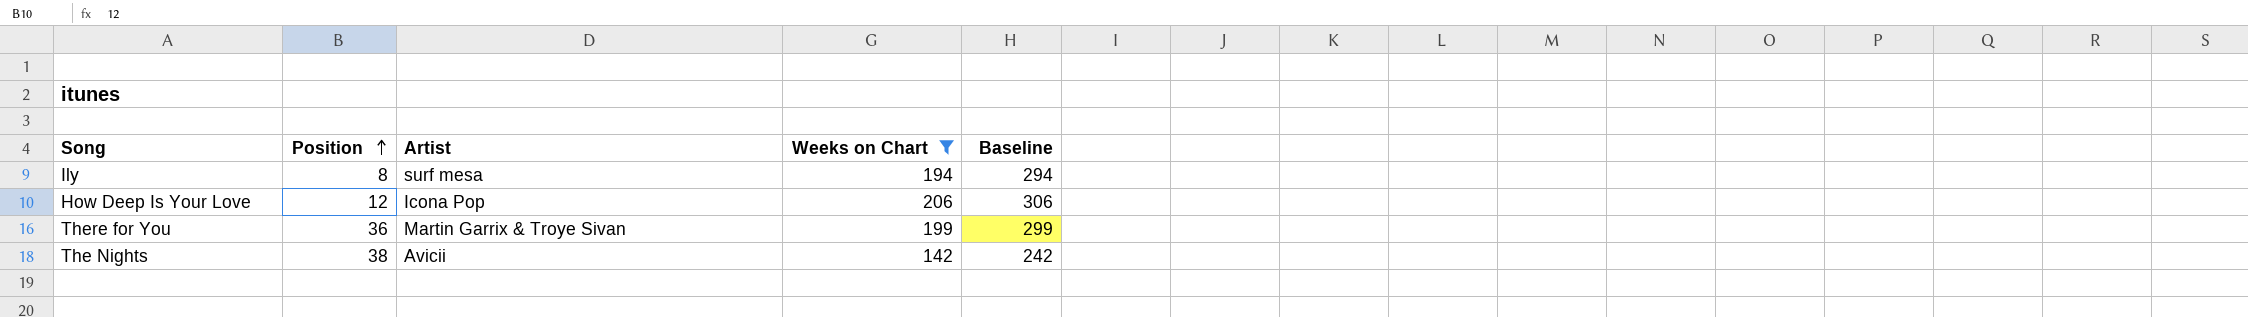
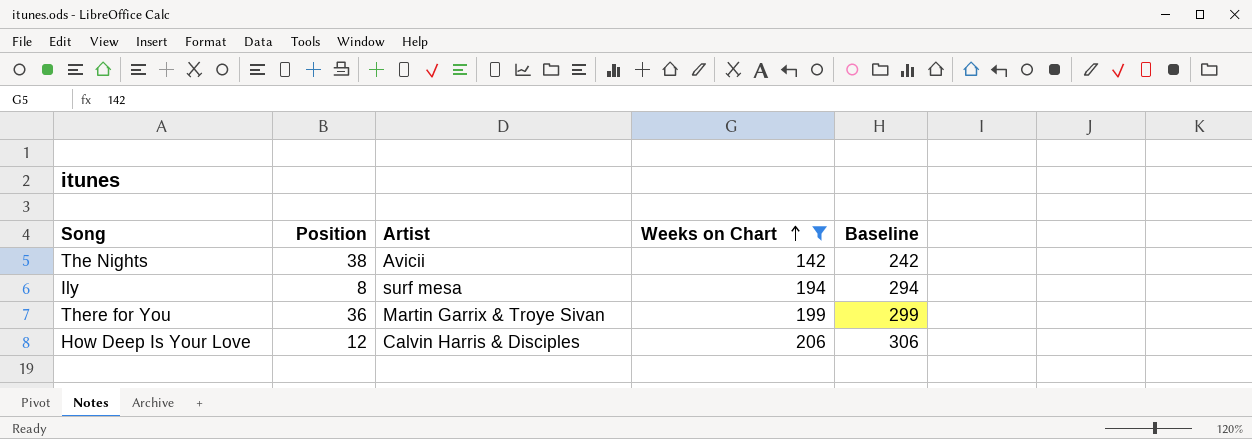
row order: Position ascending -> Weeks on Chart ascending
How Deep Is Your Love | Artist: Icona Pop -> Calvin Harris & Disciples

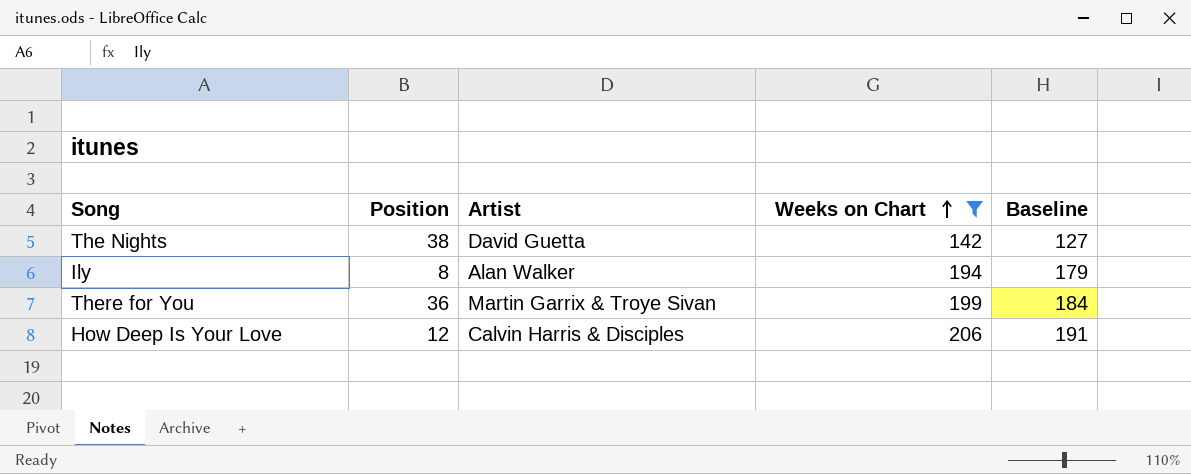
column Baseline | formula: [Weeks on Chart] + 100 -> [Weeks on Chart] - 15
The Nights | Artist: Avicii -> David Guetta
Ily | Artist: surf mesa -> Alan Walker

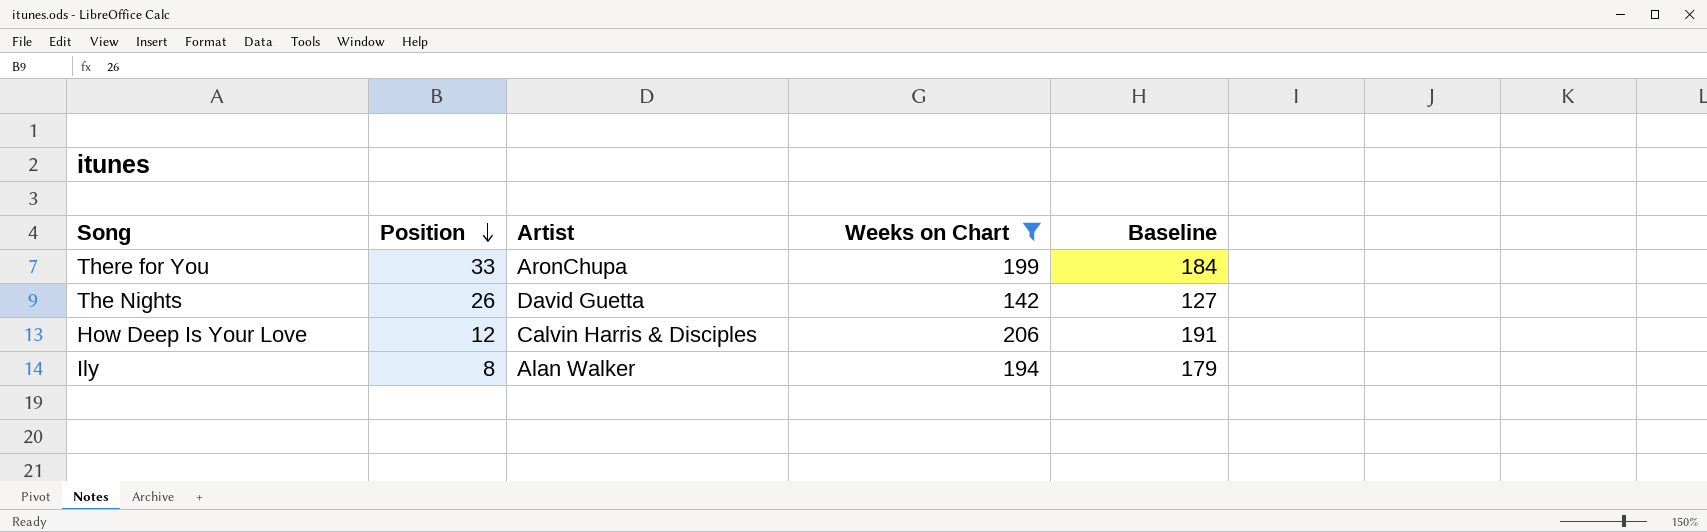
row order: Weeks on Chart ascending -> Position descending
There for You | Position: 36 -> 33
There for You | Artist: Martin Garrix & Troye Sivan -> AronChupa
The Nights | Position: 38 -> 26

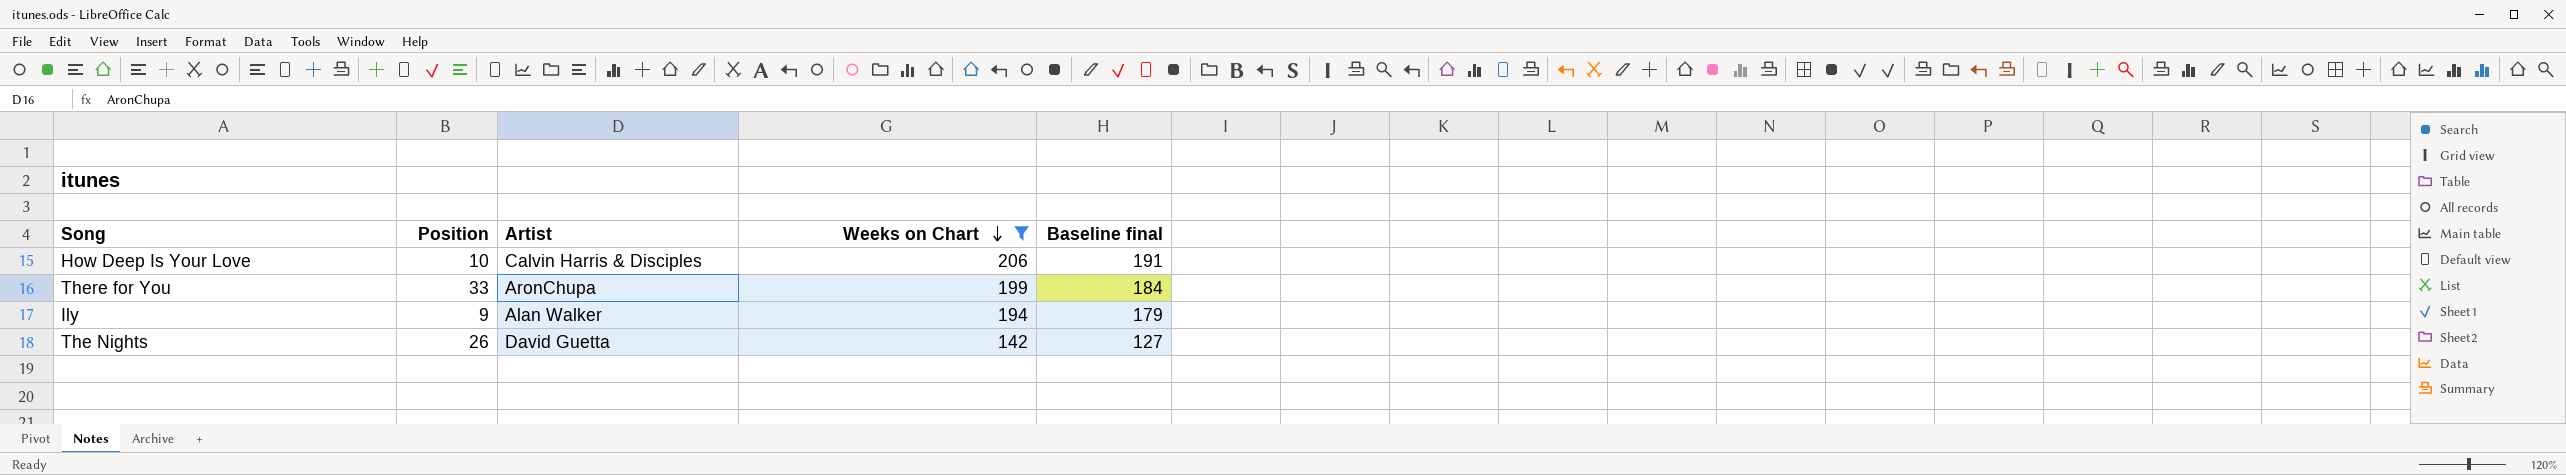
row order: Position descending -> Weeks on Chart descending
column name: Baseline -> Baseline final
How Deep Is Your Love | Position: 12 -> 10
Ily | Position: 8 -> 9

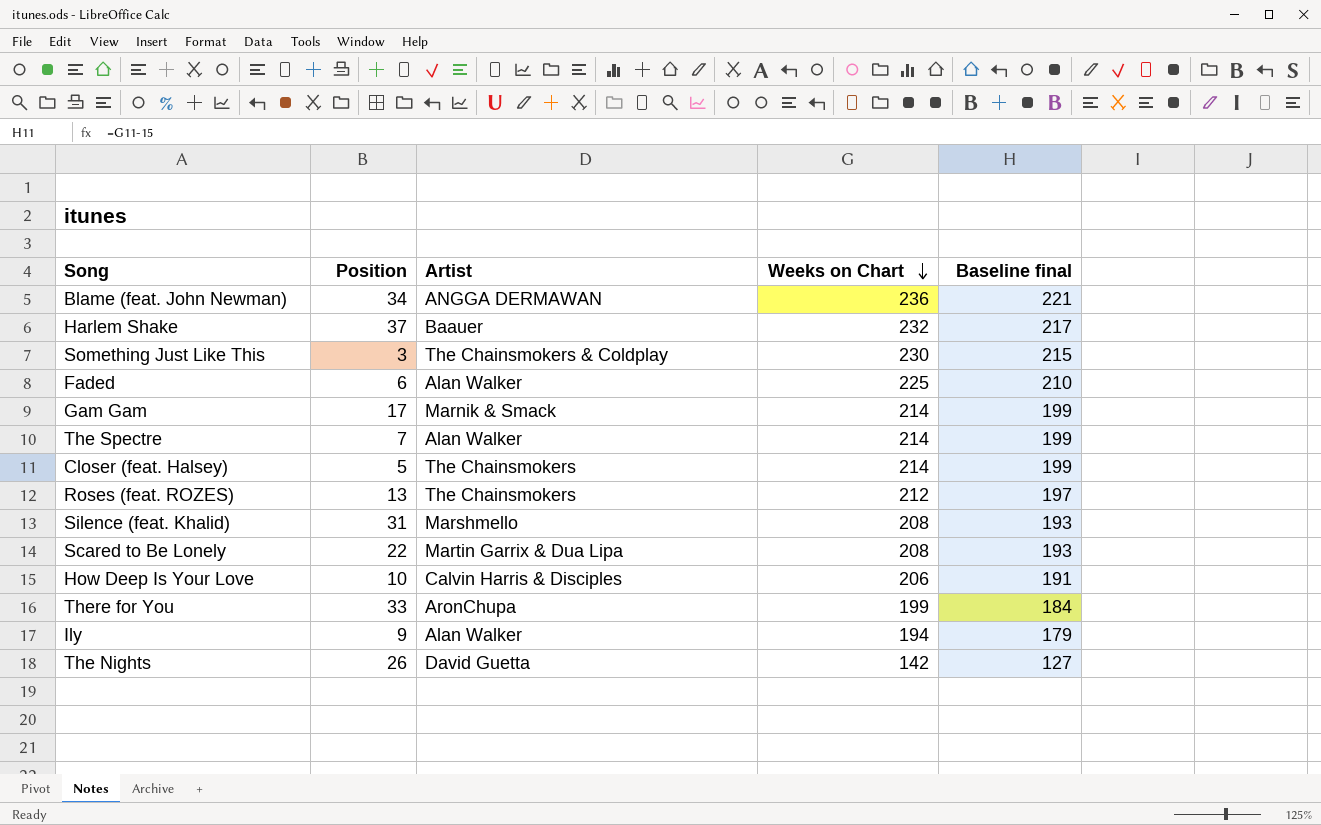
filter: Weeks on Chart <= 206 -> none

